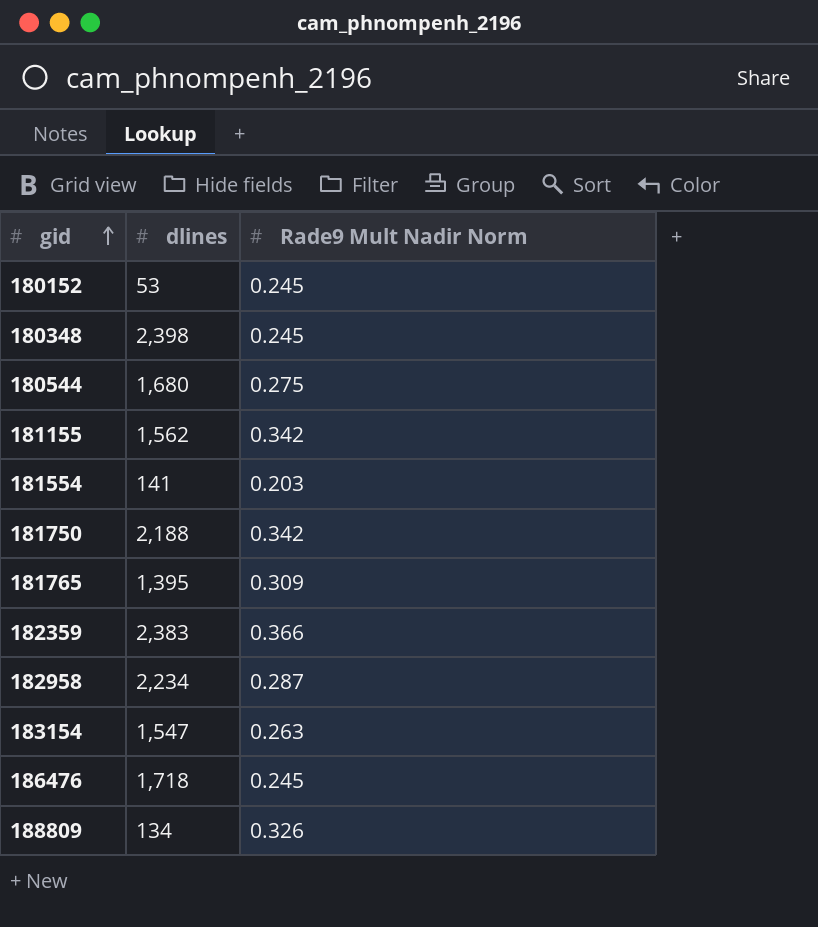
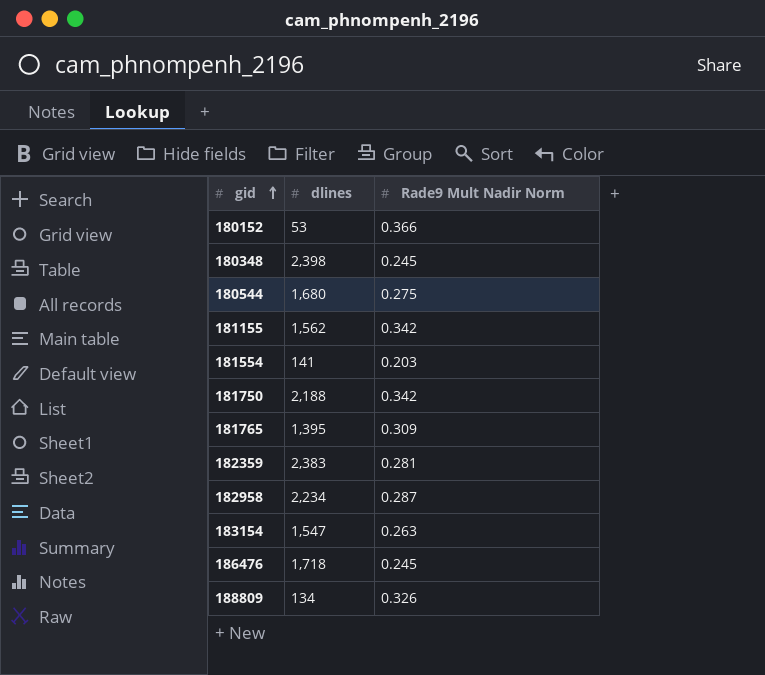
180152 | Rade9 Mult Nadir Norm: 0.245 -> 0.366
182359 | Rade9 Mult Nadir Norm: 0.366 -> 0.281

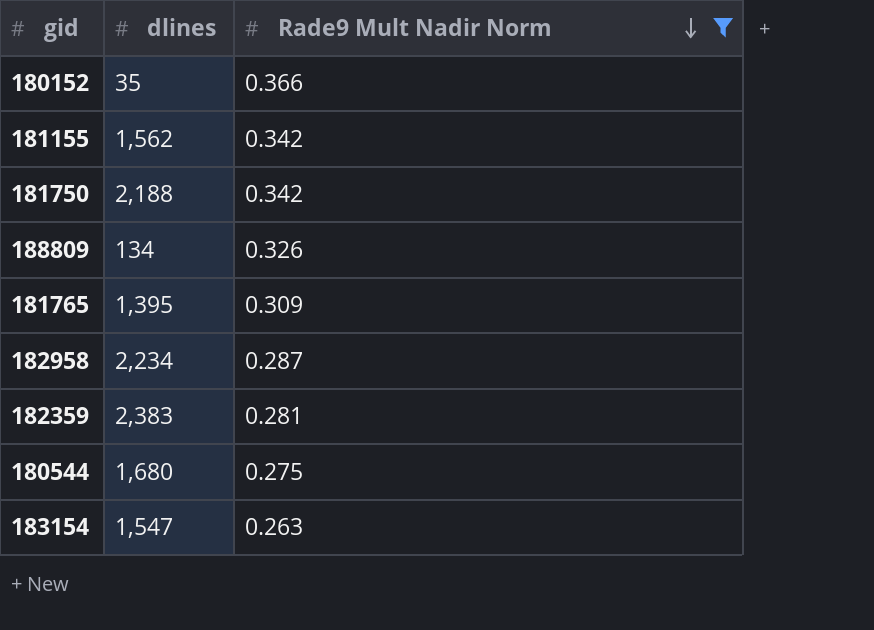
filter: none -> Rade9 Mult Nadir Norm >= 0.263
row order: gid ascending -> Rade9 Mult Nadir Norm descending
180152 | dlines: 53 -> 35

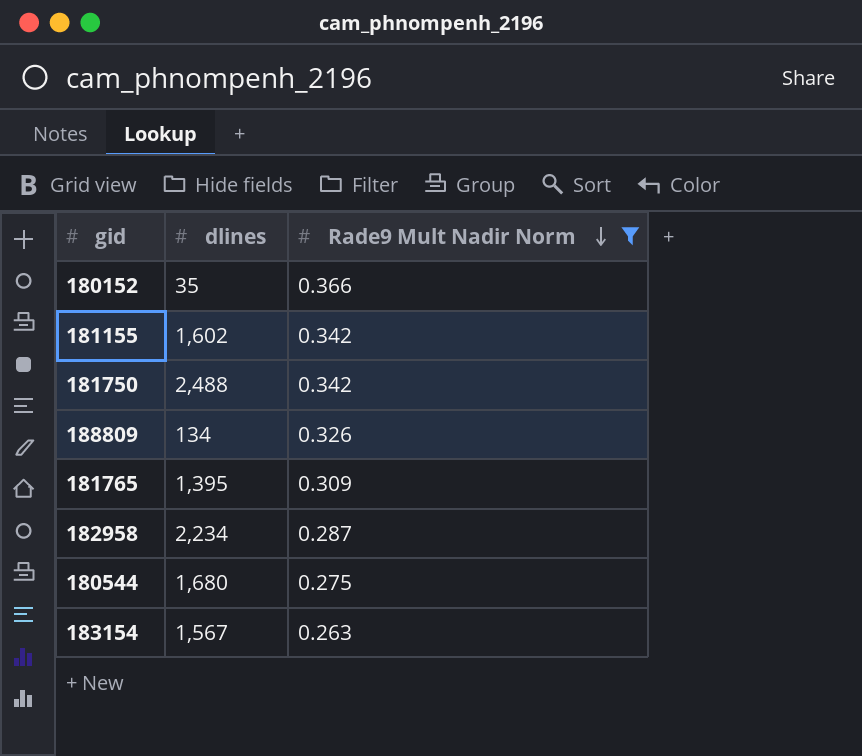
row 182359: 2,383 | 0.281 -> none
181155 | dlines: 1,562 -> 1,602
181750 | dlines: 2,188 -> 2,488
183154 | dlines: 1,547 -> 1,567

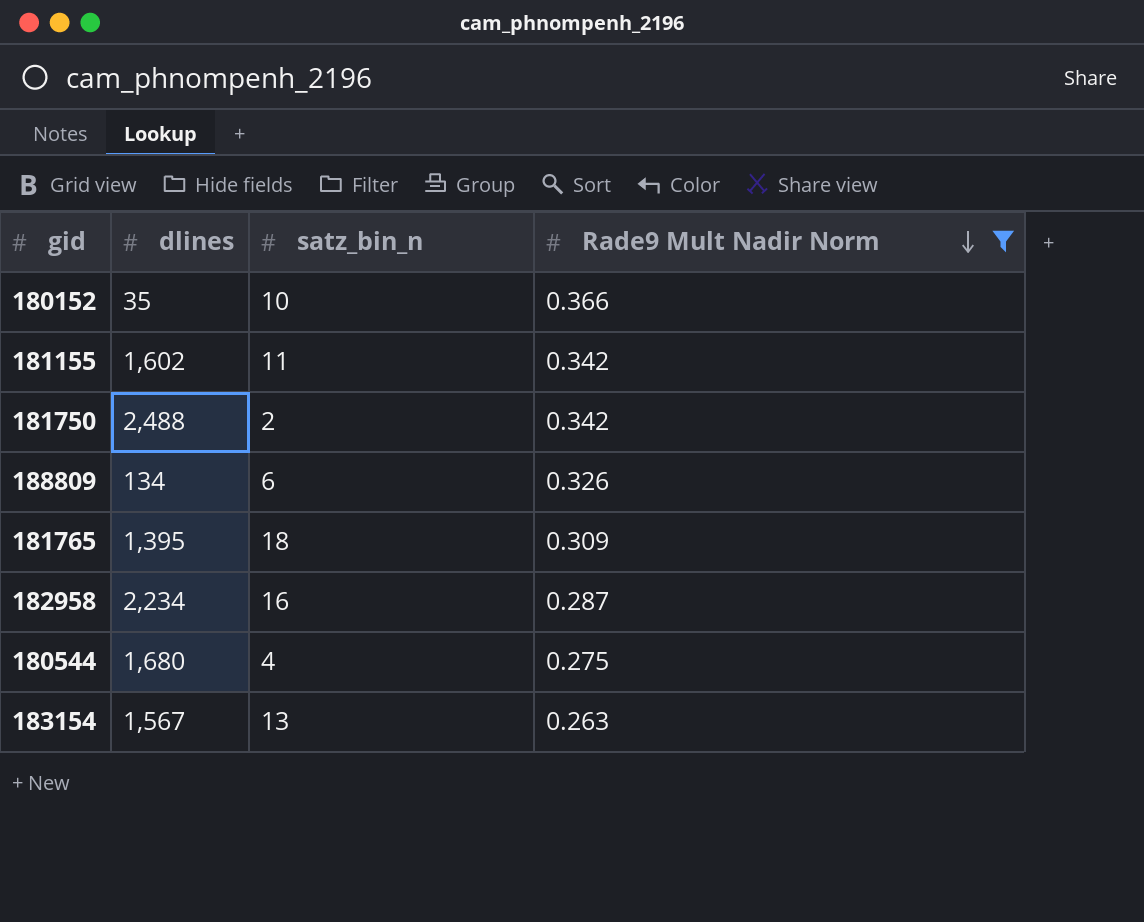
column satz_bin_n | position: none -> 3

